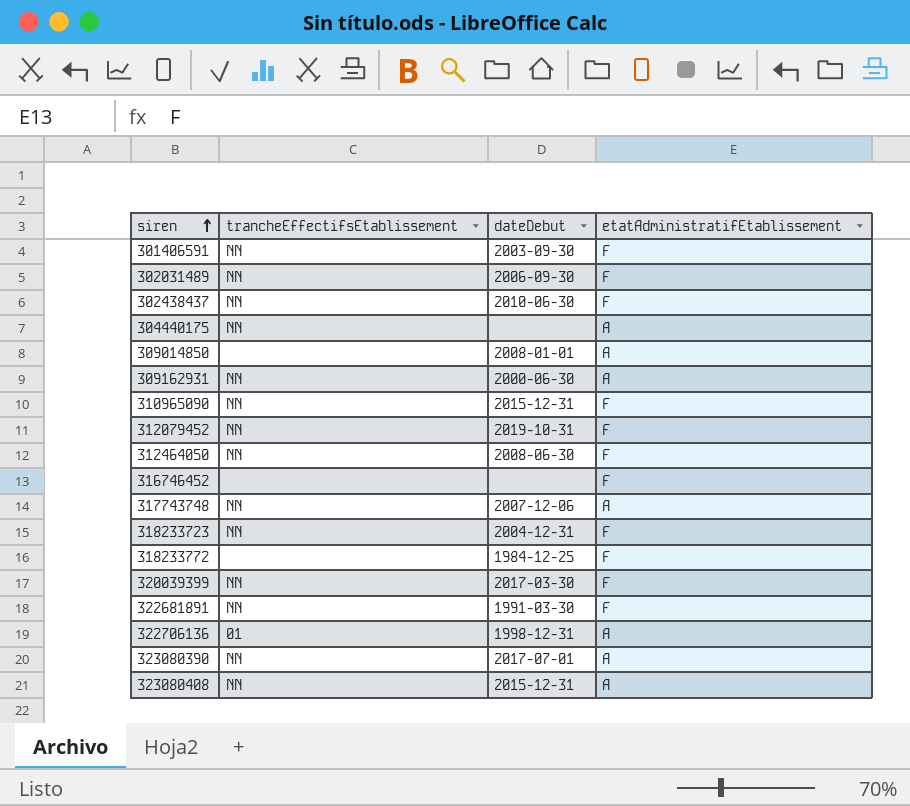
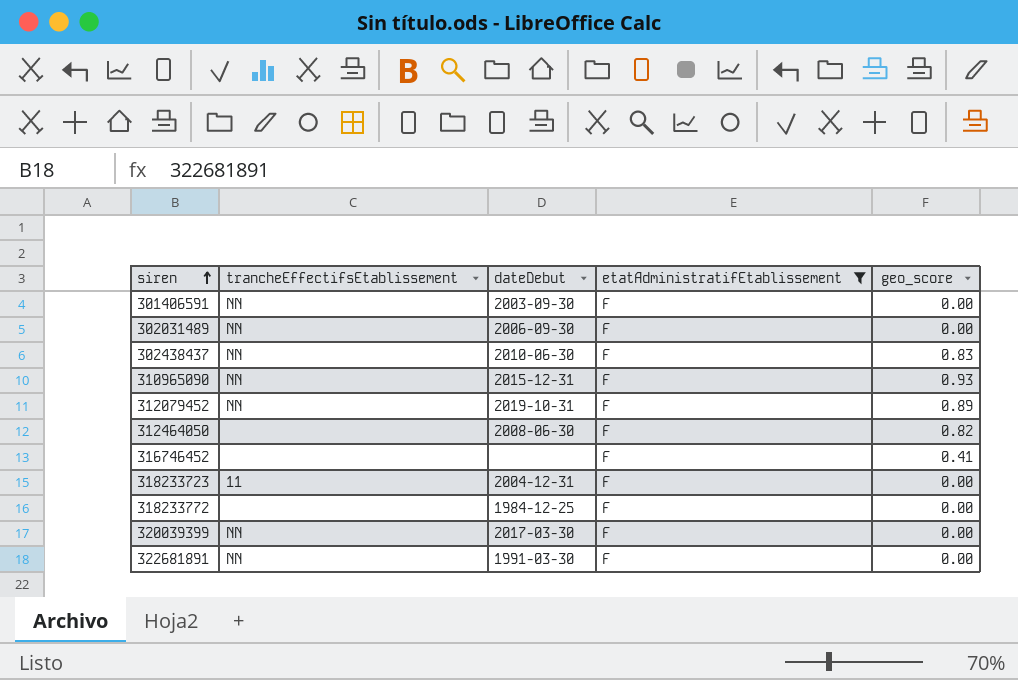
filter: none -> etatAdministratifEtablissement = F
column geo_score | position: none -> 5
312464050 | trancheEffectifsEtablissement: NN -> none
318233723 | trancheEffectifsEtablissement: NN -> 11

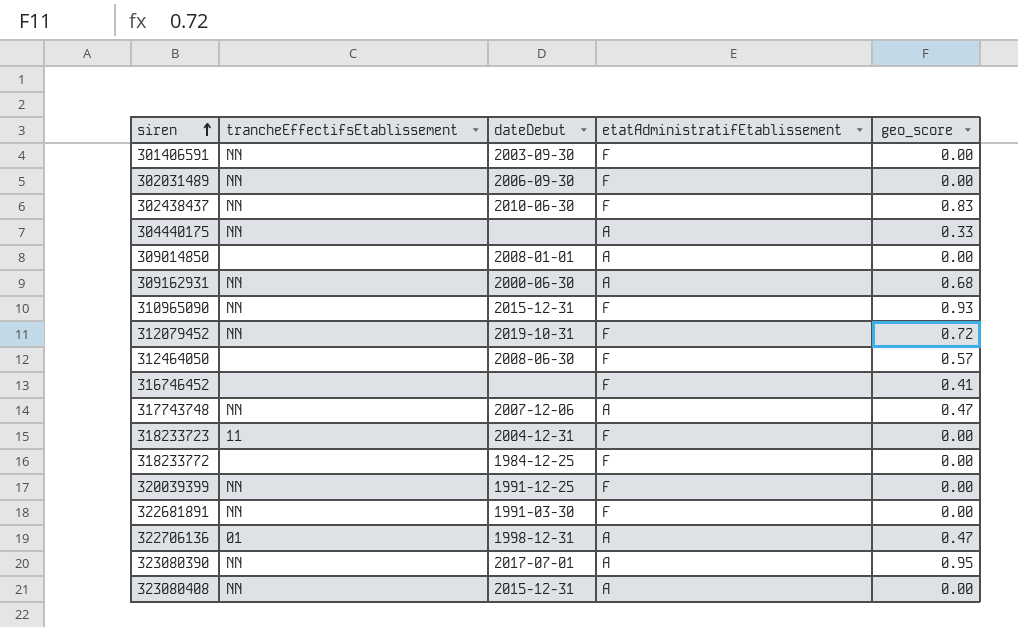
filter: etatAdministratifEtablissement = F -> none
312079452 | geo_score: 0.89 -> 0.72
312464050 | geo_score: 0.82 -> 0.57
320039399 | dateDebut: 2017-03-30 -> 1991-12-25

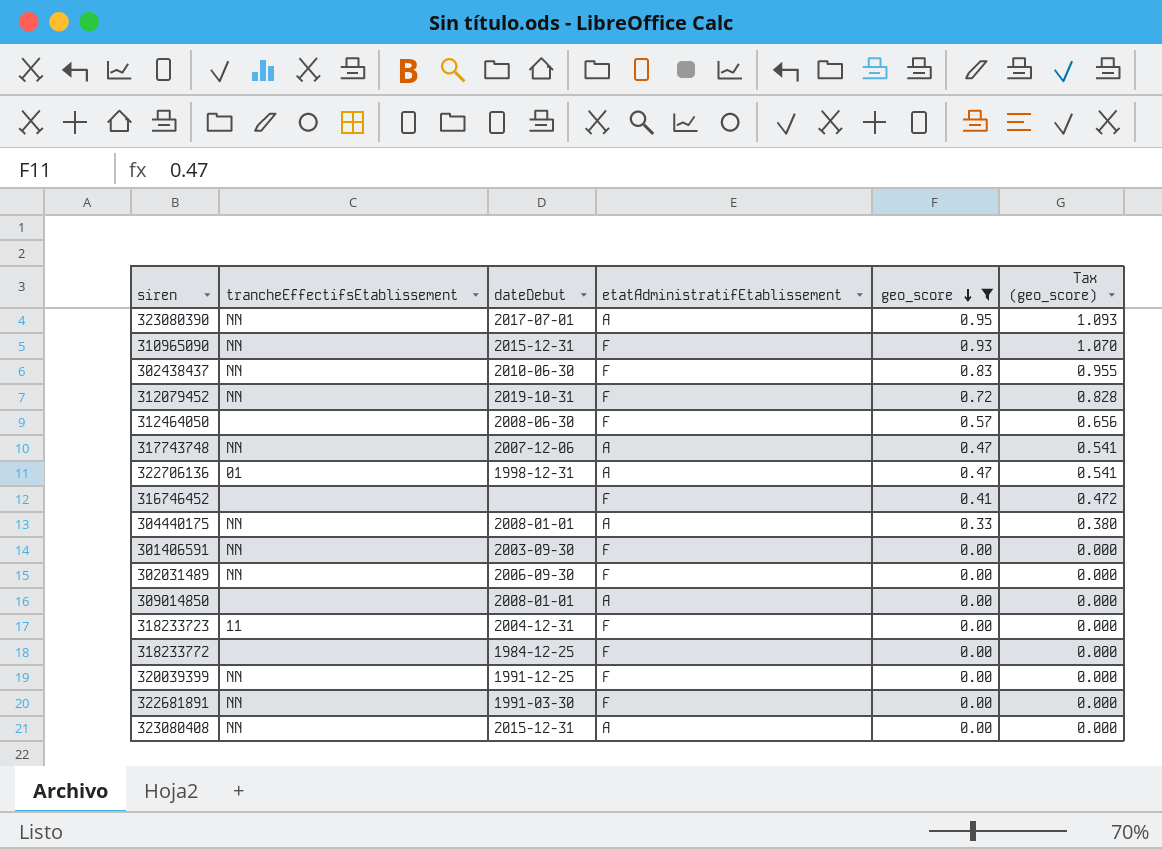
filter: none -> geo_score != 0.68
row order: siren ascending -> geo_score descending
column Tax (geo_score) | formula: none -> [geo_score] * 1.15
304440175 | dateDebut: none -> 2008-01-01

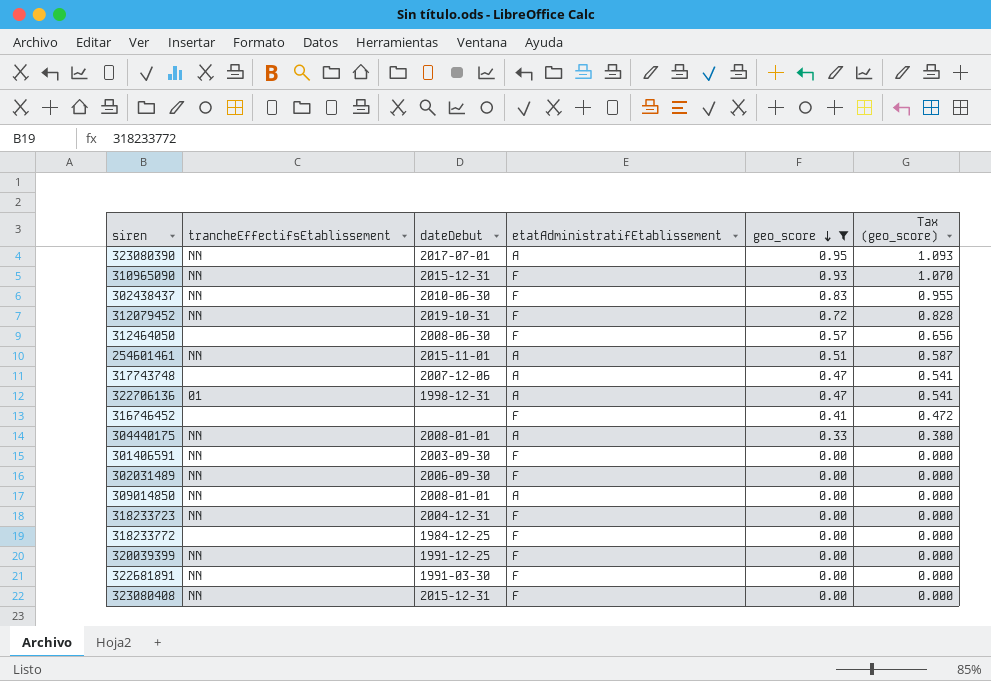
row 254601461: none -> NN | 2015-11-01 | A | 0.51 | 0.587
317743748 | trancheEffectifsEtablissement: NN -> none
309014850 | trancheEffectifsEtablissement: none -> NN
318233723 | trancheEffectifsEtablissement: 11 -> NN
323080408 | etatAdministratifEtablissement: A -> F

